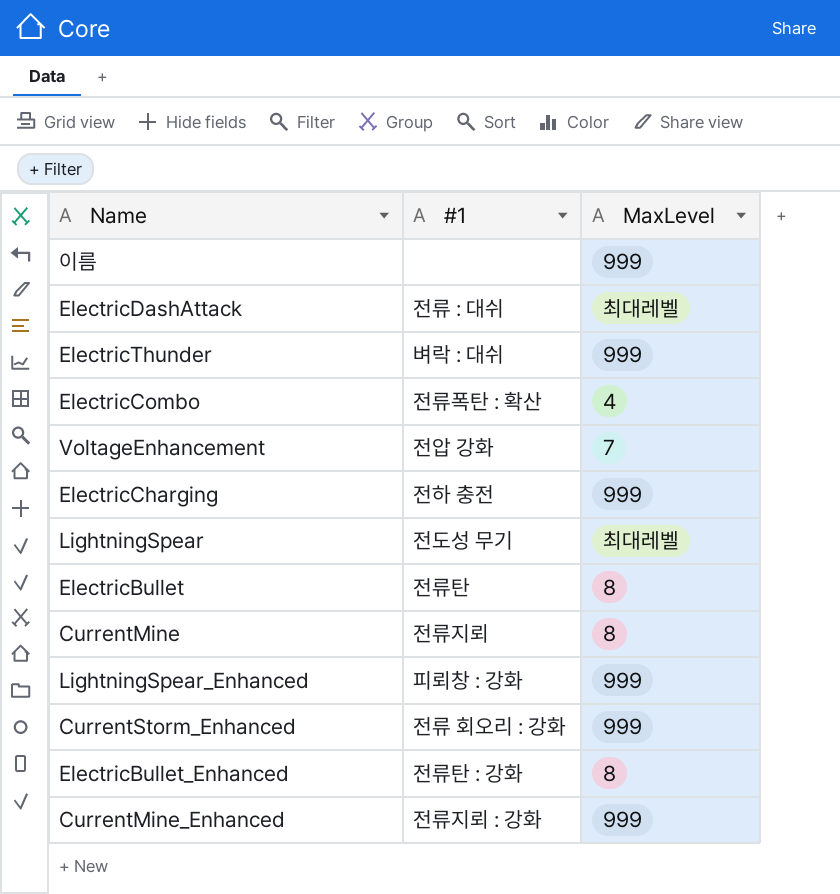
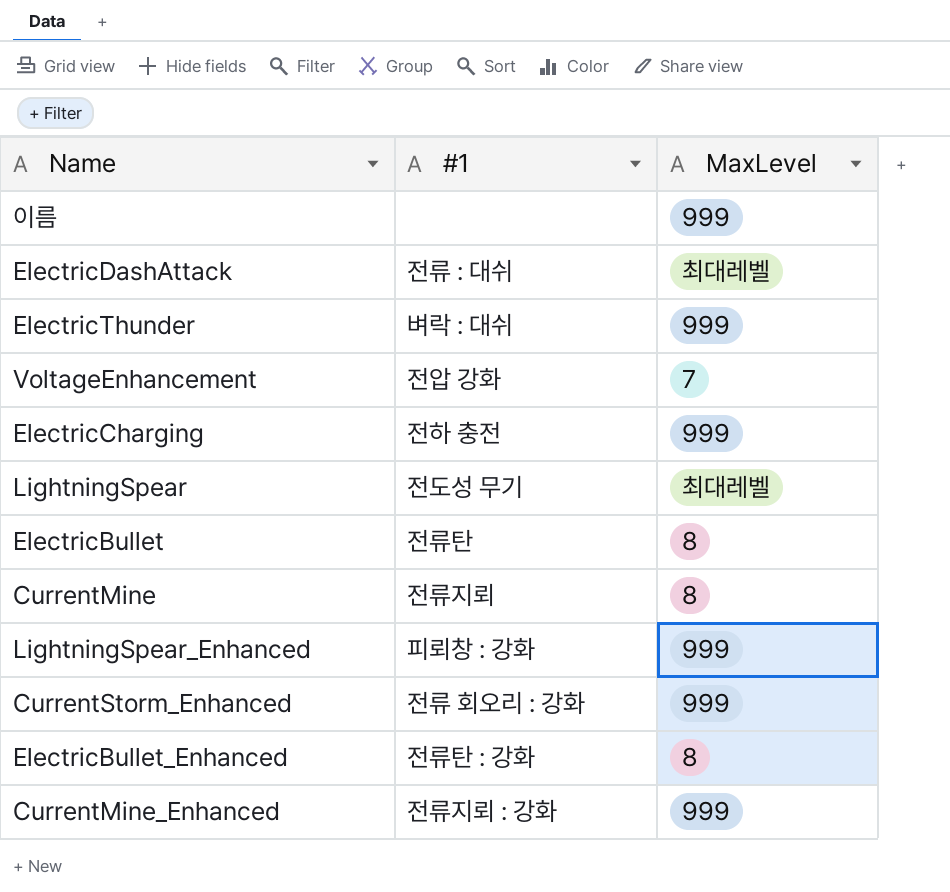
row ElectricCombo: 전류폭탄 : 확산 | 4 -> none

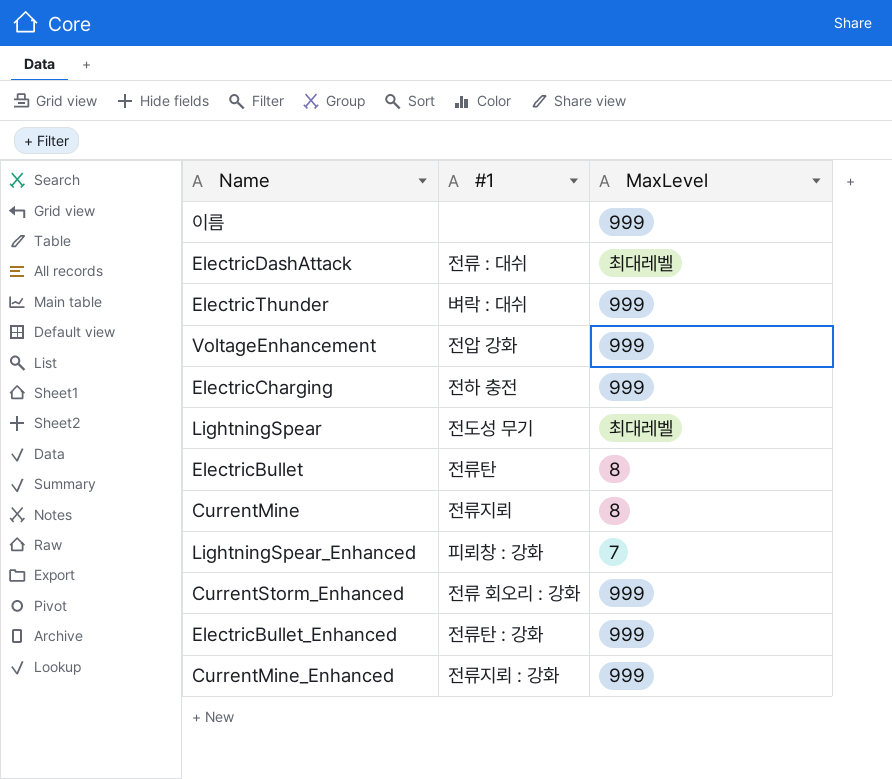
VoltageEnhancement | MaxLevel: 7 -> 999
LightningSpear_Enhanced | MaxLevel: 999 -> 7
ElectricBullet_Enhanced | MaxLevel: 8 -> 999

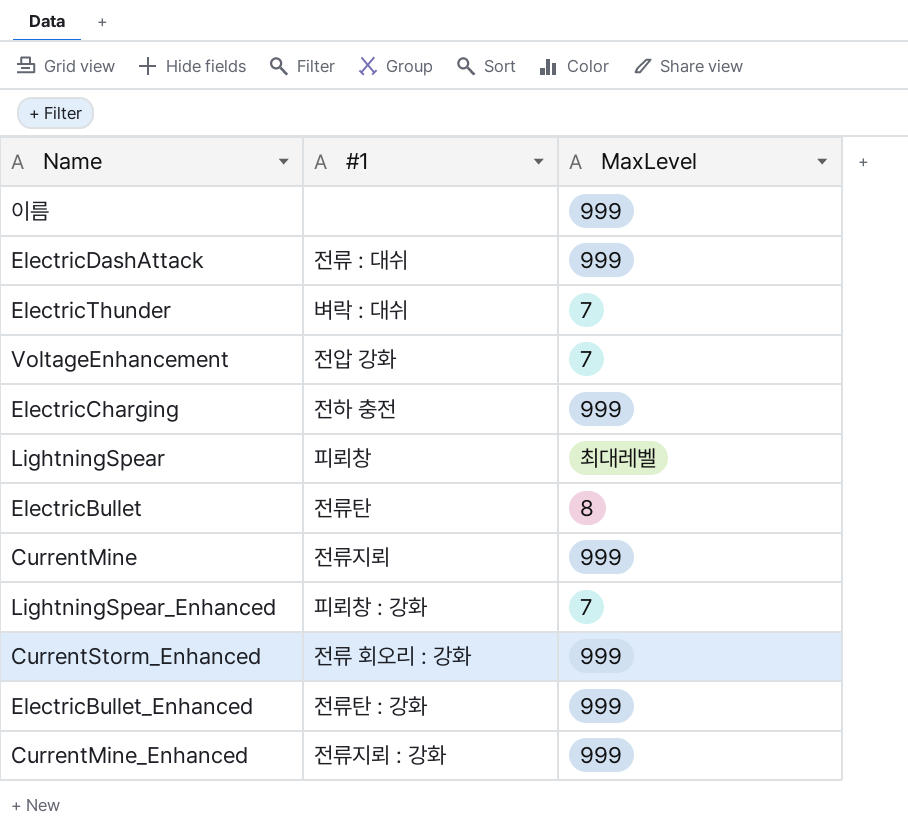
ElectricDashAttack | MaxLevel: 최대레벨 -> 999
ElectricThunder | MaxLevel: 999 -> 7
VoltageEnhancement | MaxLevel: 999 -> 7
LightningSpear | #1: 전도성 무기 -> 피뢰창
CurrentMine | MaxLevel: 8 -> 999

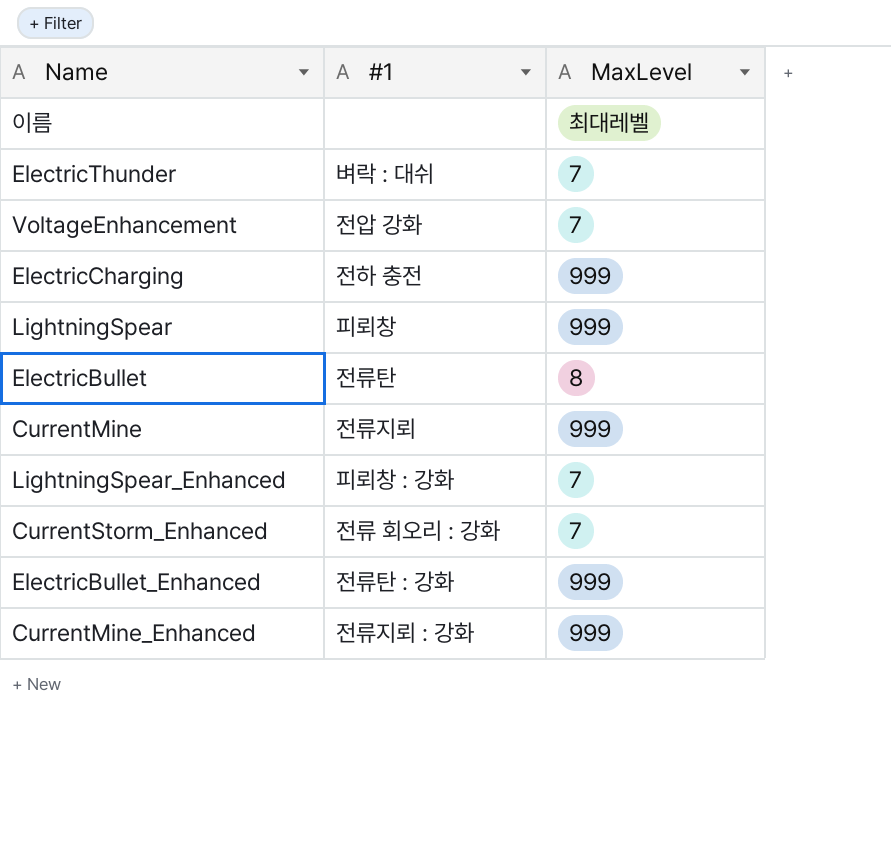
row ElectricDashAttack: 전류 : 대쉬 | 999 -> none
이름 | MaxLevel: 999 -> 최대레벨
LightningSpear | MaxLevel: 최대레벨 -> 999
CurrentStorm_Enhanced | MaxLevel: 999 -> 7

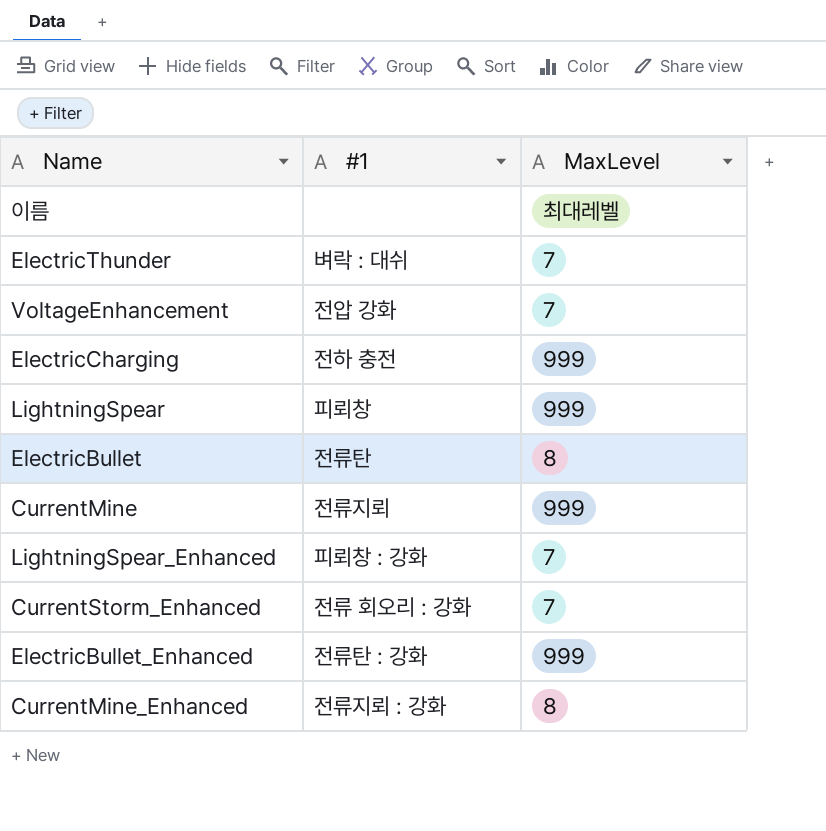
CurrentMine_Enhanced | MaxLevel: 999 -> 8

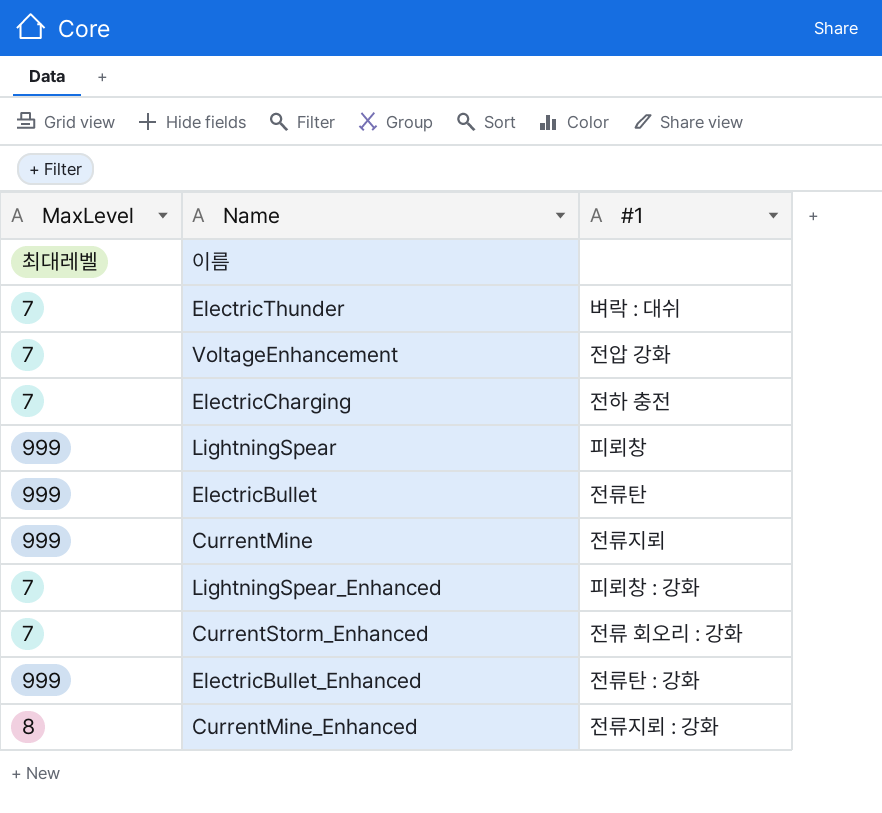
column MaxLevel | position: 3 -> 1
ElectricCharging | MaxLevel: 999 -> 7
ElectricBullet | MaxLevel: 8 -> 999

